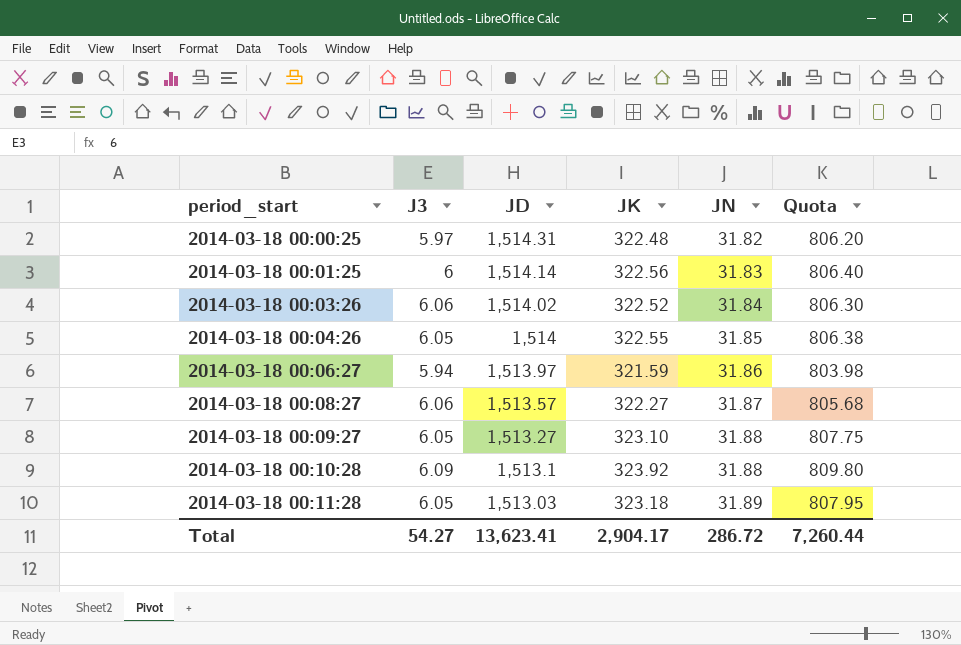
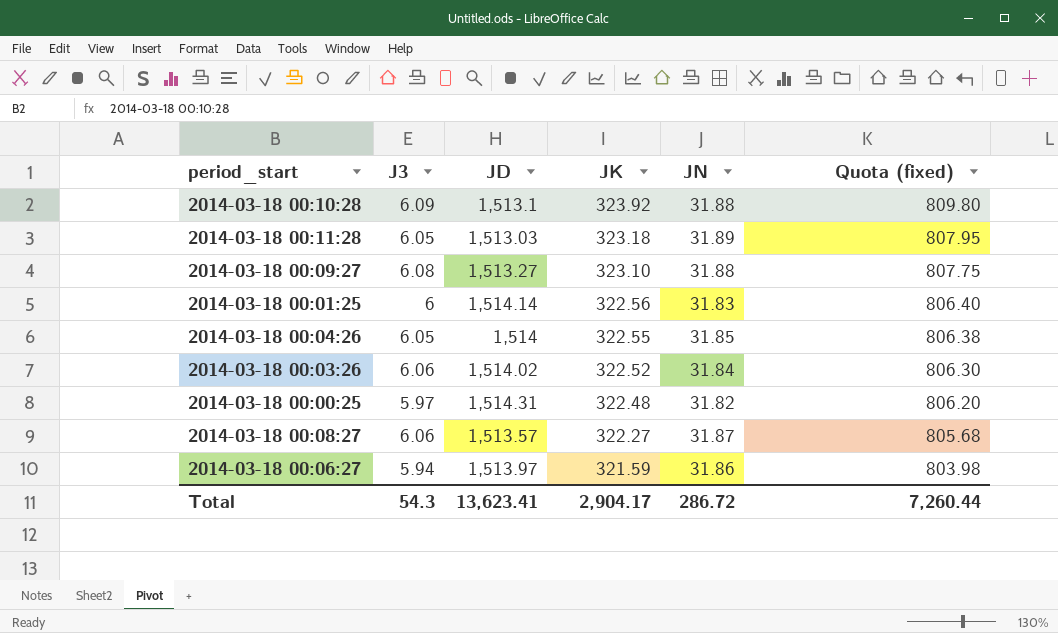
row order: period_start ascending -> JK descending
column name: Quota -> Quota (fixed)
2014-03-18 00:09:27 | J3: 6.05 -> 6.08
Total | J3: 54.27 -> 54.3

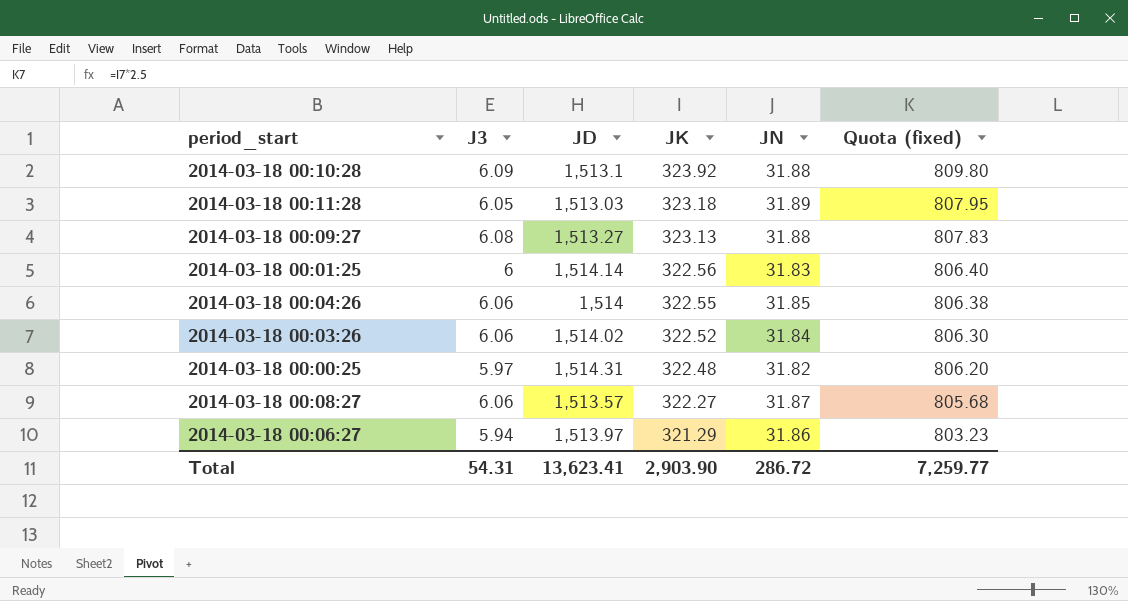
2014-03-18 00:09:27 | JK: 323.10 -> 323.13
2014-03-18 00:09:27 | Quota (fixed): 807.75 -> 807.83
2014-03-18 00:04:26 | J3: 6.05 -> 6.06
2014-03-18 00:06:27 | JK: 321.59 -> 321.29
2014-03-18 00:06:27 | Quota (fixed): 803.98 -> 803.23
Total | J3: 54.3 -> 54.31
Total | JK: 2,904.17 -> 2,903.90
Total | Quota (fixed): 7,260.44 -> 7,259.77

